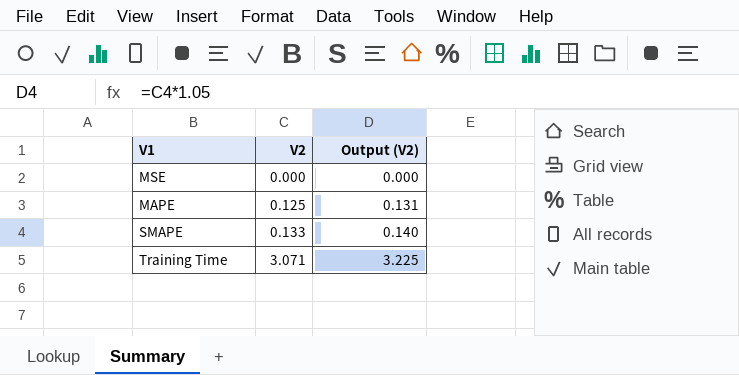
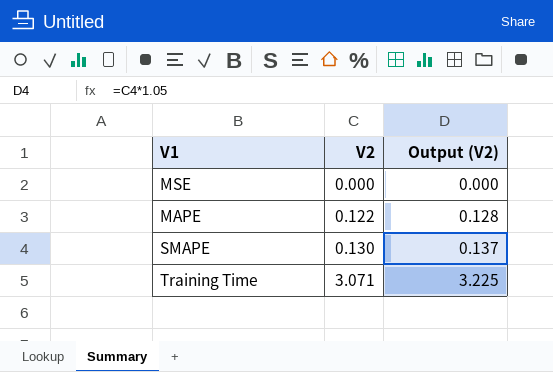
MAPE | V2: 0.125 -> 0.122
MAPE | Output (V2): 0.131 -> 0.128
SMAPE | V2: 0.133 -> 0.130
SMAPE | Output (V2): 0.140 -> 0.137

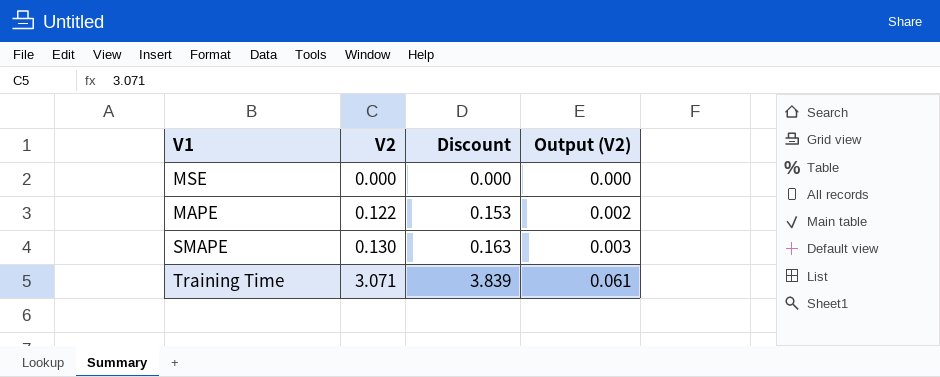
column Discount | formula: none -> [V2] * 1.25
column Output (V2) | formula: [V2] * 1.05 -> [V2] * 0.02

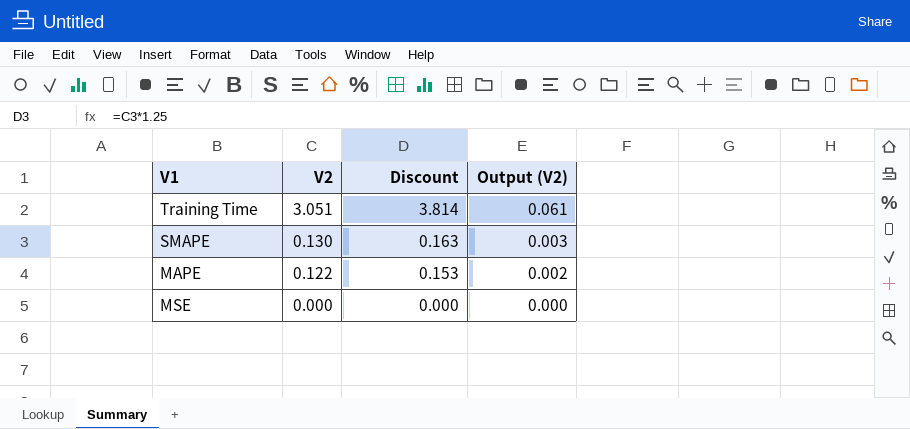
row order: V2 ascending -> V2 descending
Training Time | V2: 3.071 -> 3.051
Training Time | Discount: 3.839 -> 3.814

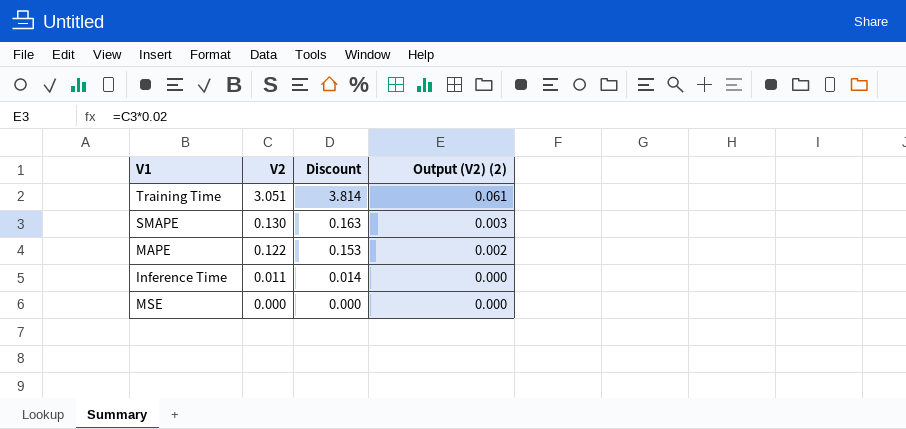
column name: Output (V2) -> Output (V2) (2)
row Inference Time: none -> 0.011 | 0.014 | 0.000

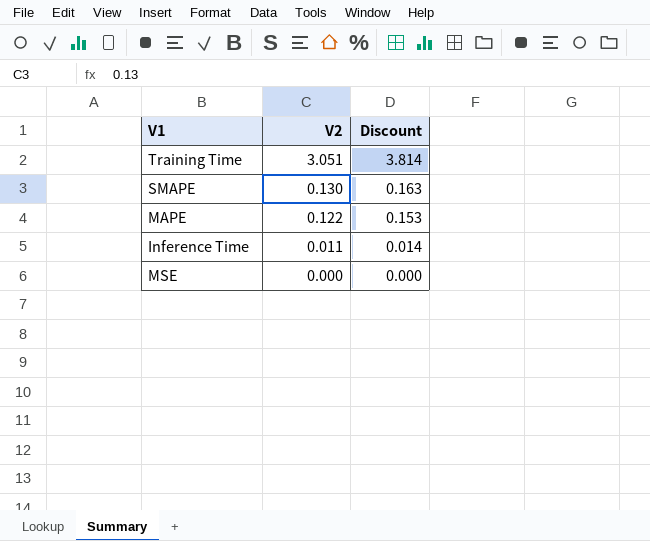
column Output (V2) (2) | formula: [V2] * 0.02 -> none

